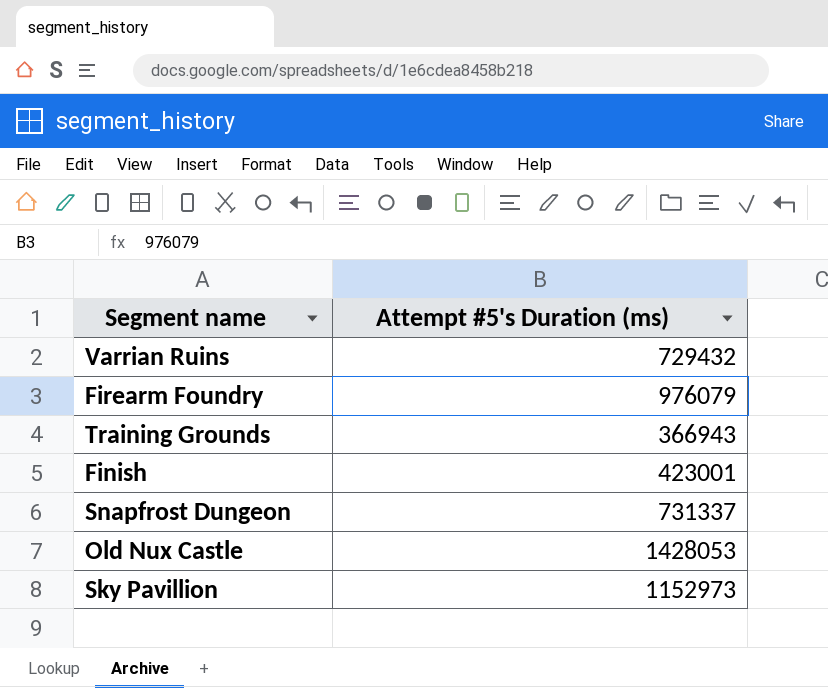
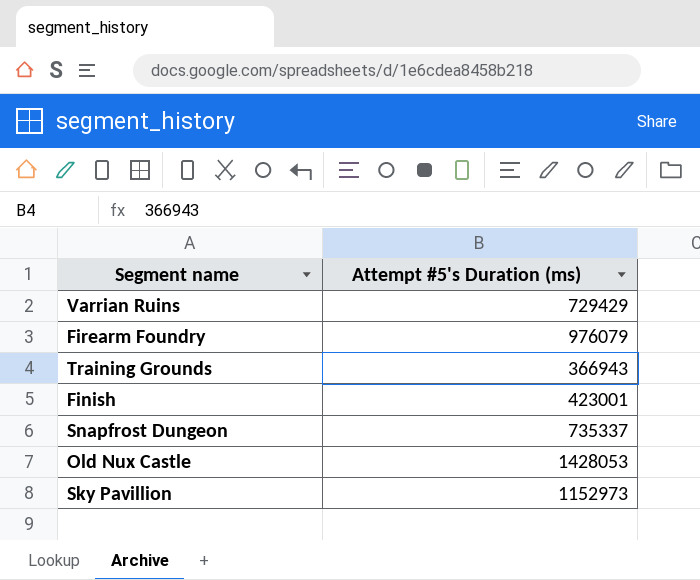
Varrian Ruins | Attempt #5's Duration (ms): 729432 -> 729429
Snapfrost Dungeon | Attempt #5's Duration (ms): 731337 -> 735337

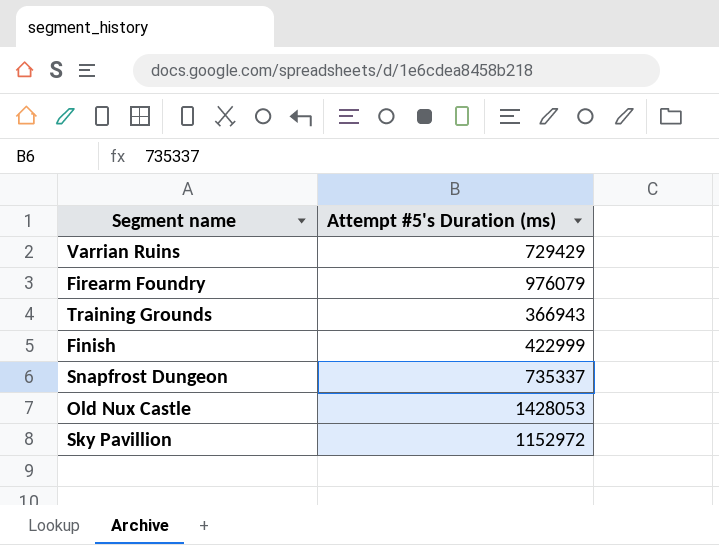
Finish | Attempt #5's Duration (ms): 423001 -> 422999
Sky Pavillion | Attempt #5's Duration (ms): 1152973 -> 1152972

